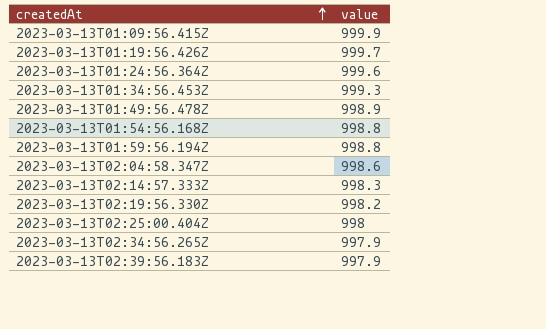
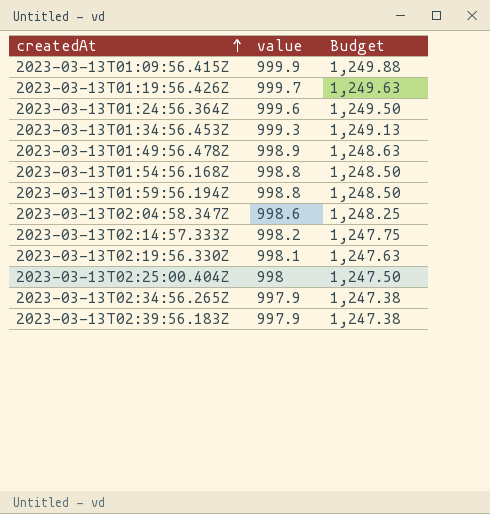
column Budget | formula: none -> [value] * 1.25
2023-03-13T02:14:57.333Z | value: 998.3 -> 998.2
2023-03-13T02:19:56.330Z | value: 998.2 -> 998.1

